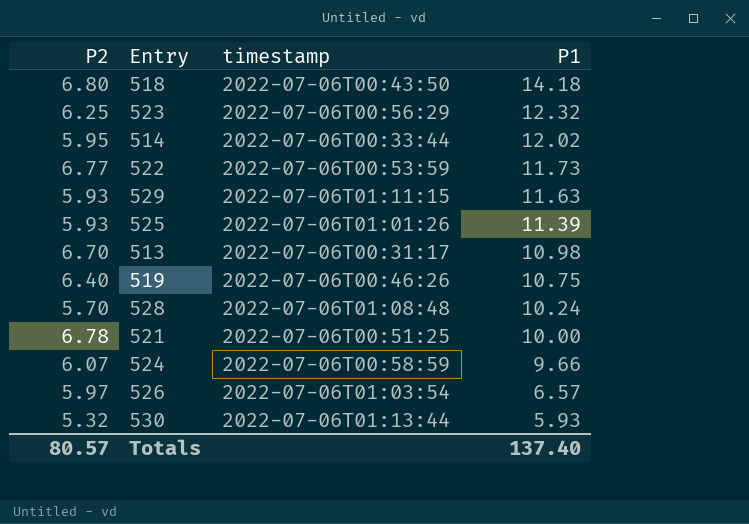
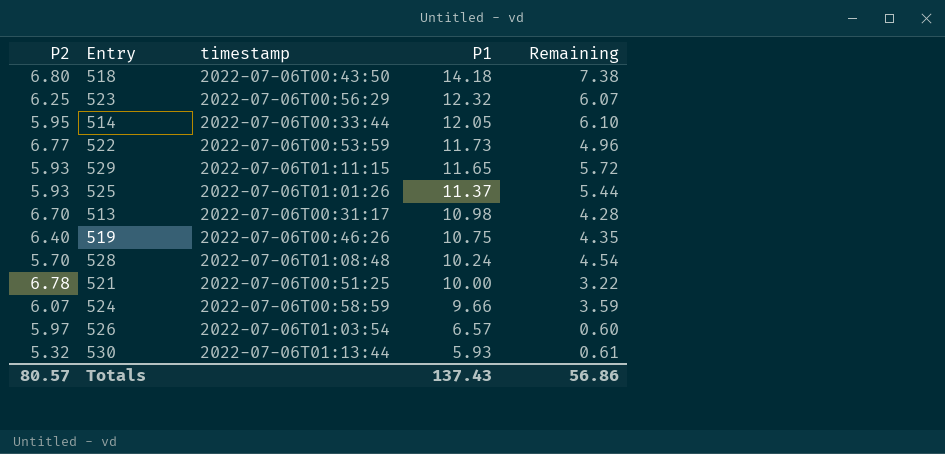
column Remaining | formula: none -> [P1] - [P2]
514 | P1: 12.02 -> 12.05
529 | P1: 11.63 -> 11.65
525 | P1: 11.39 -> 11.37
Totals | P1: 137.40 -> 137.43

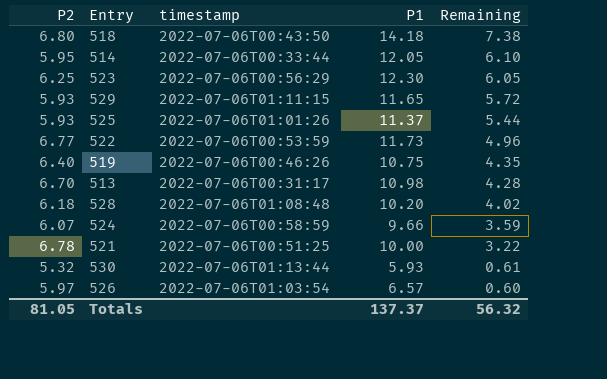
row order: P1 descending -> Remaining descending
523 | P1: 12.32 -> 12.30
523 | Remaining: 6.07 -> 6.05
528 | P2: 5.70 -> 6.18
528 | P1: 10.24 -> 10.20
528 | Remaining: 4.54 -> 4.02
Totals | P2: 80.57 -> 81.05
Totals | P1: 137.43 -> 137.37
Totals | Remaining: 56.86 -> 56.32

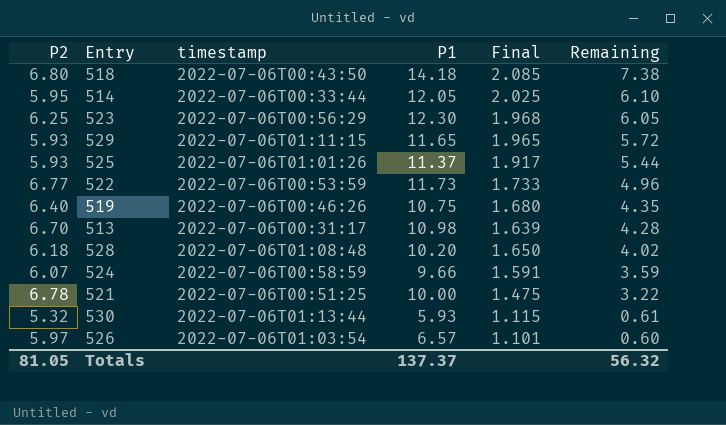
column Final | formula: none -> [P1] / [P2]

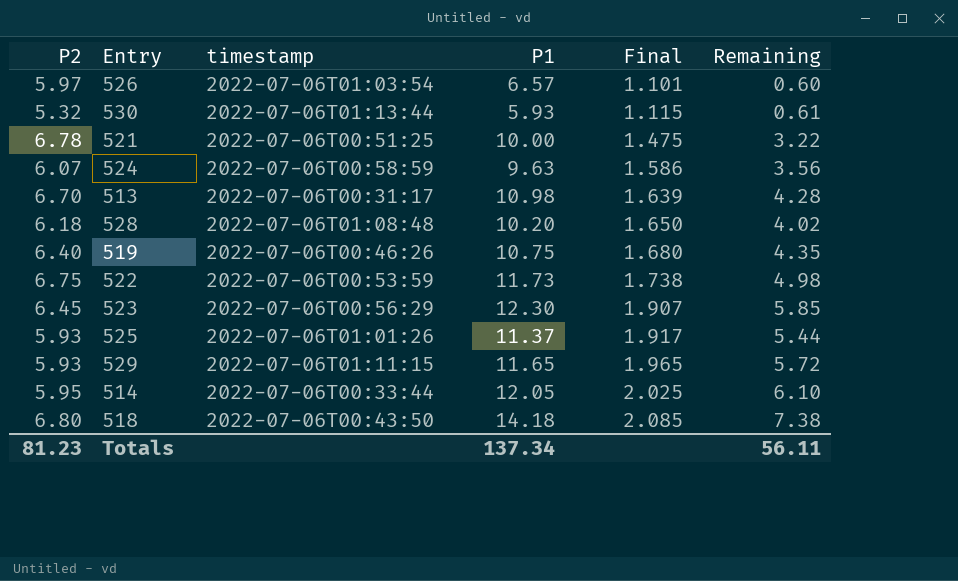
row order: Remaining descending -> Final ascending
524 | P1: 9.66 -> 9.63
524 | Final: 1.591 -> 1.586
524 | Remaining: 3.59 -> 3.56
522 | P2: 6.77 -> 6.75
522 | Final: 1.733 -> 1.738
522 | Remaining: 4.96 -> 4.98
523 | P2: 6.25 -> 6.45
523 | Final: 1.968 -> 1.907
523 | Remaining: 6.05 -> 5.85
Totals | P2: 81.05 -> 81.23
Totals | P1: 137.37 -> 137.34
Totals | Remaining: 56.32 -> 56.11

